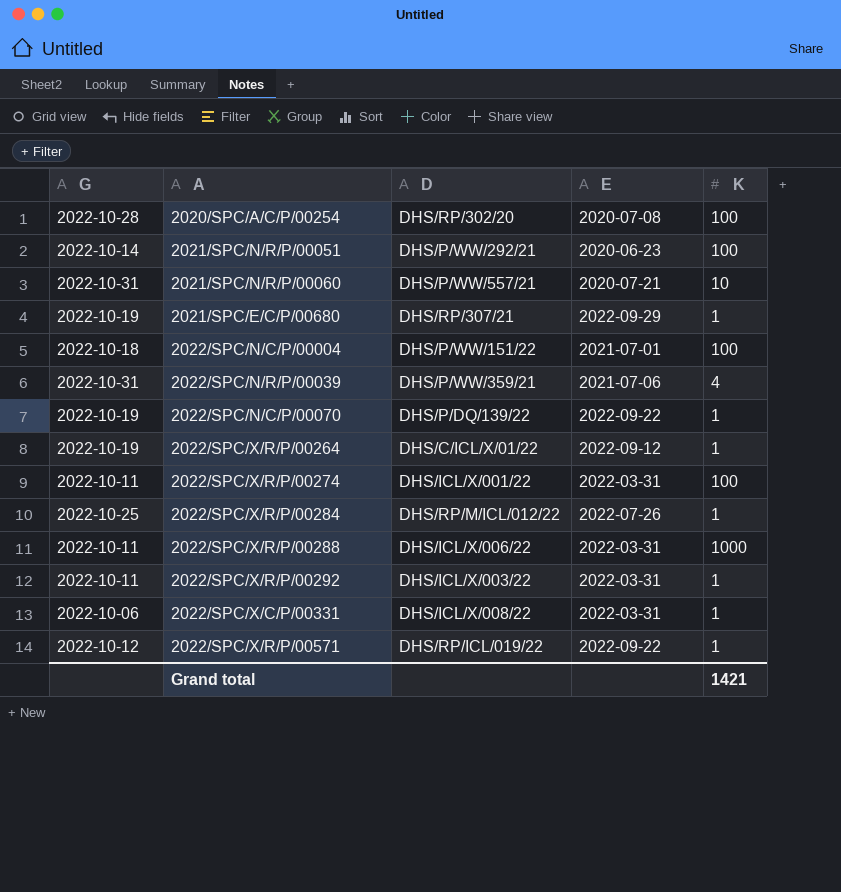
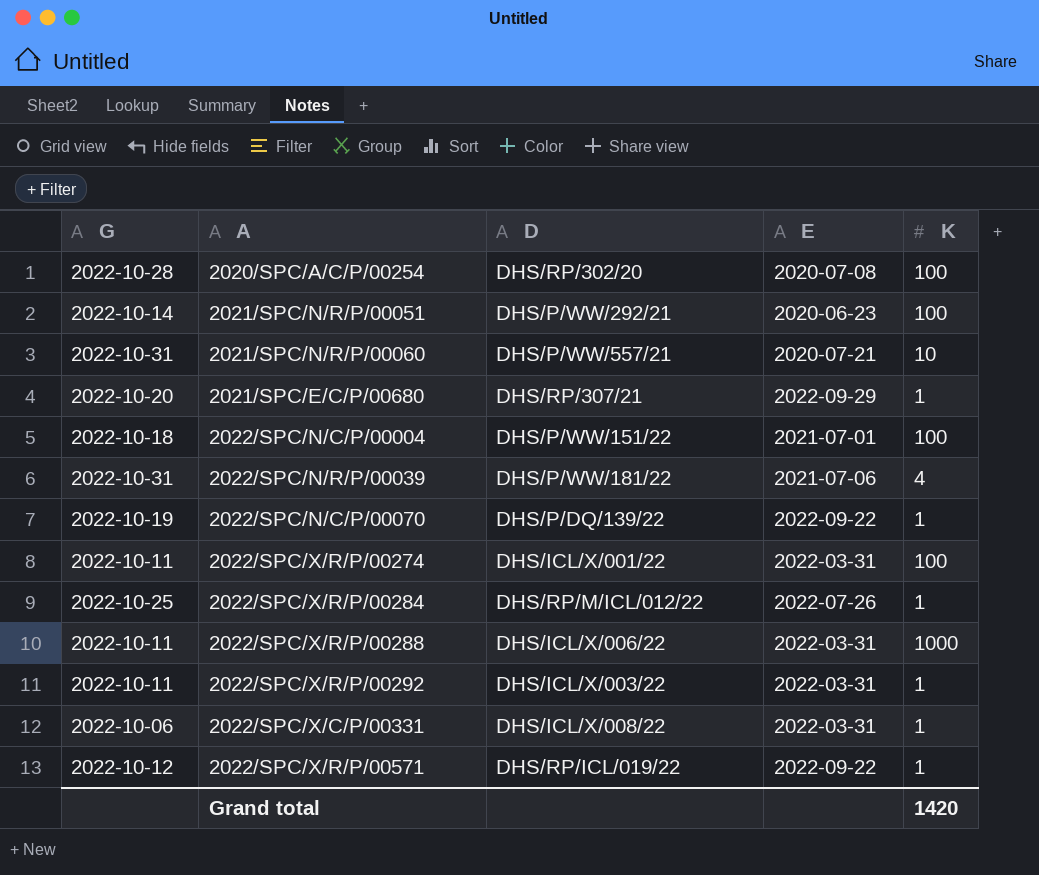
row 2022/SPC/X/R/P/00264: 2022-10-19 | DHS/C/ICL/X/01/22 | 2022-09-12 | 1 -> none
2021/SPC/E/C/P/00680 | G: 2022-10-19 -> 2022-10-20
2022/SPC/N/R/P/00039 | D: DHS/P/WW/359/21 -> DHS/P/WW/181/22
Grand total | K: 1421 -> 1420

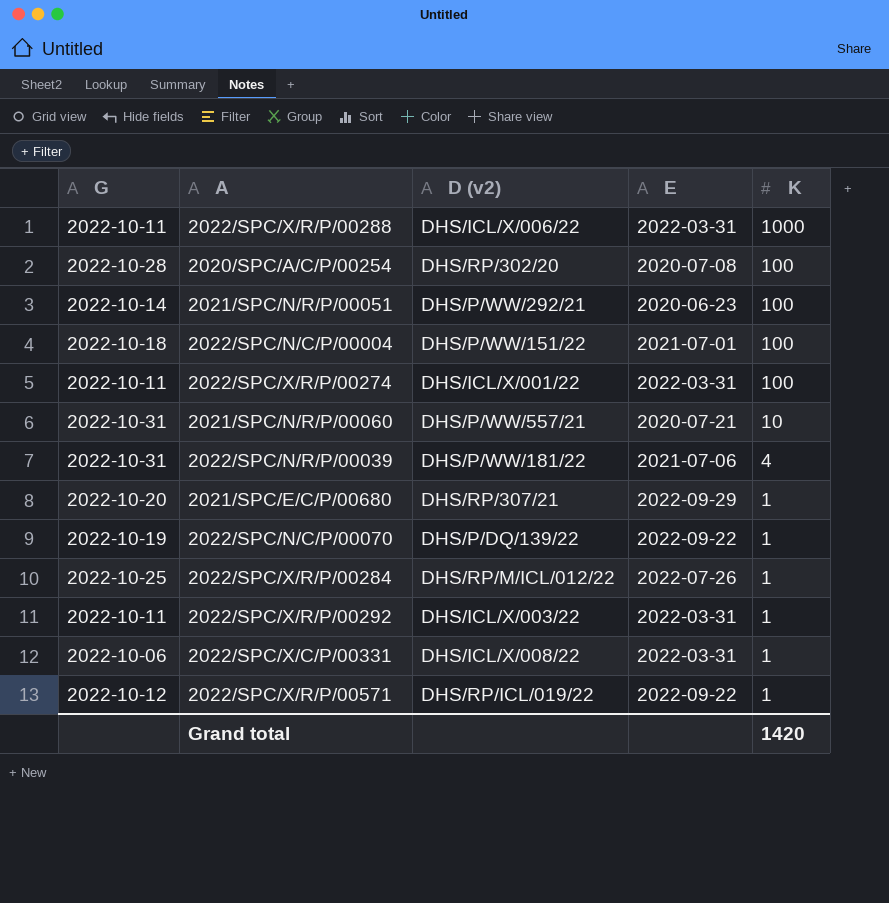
row order: none -> K descending
column name: D -> D (v2)

